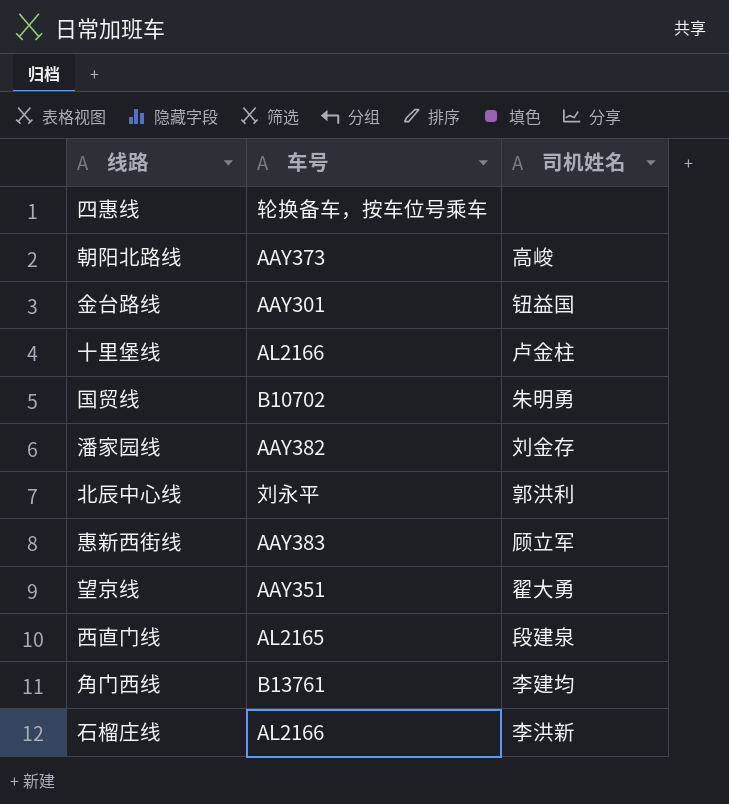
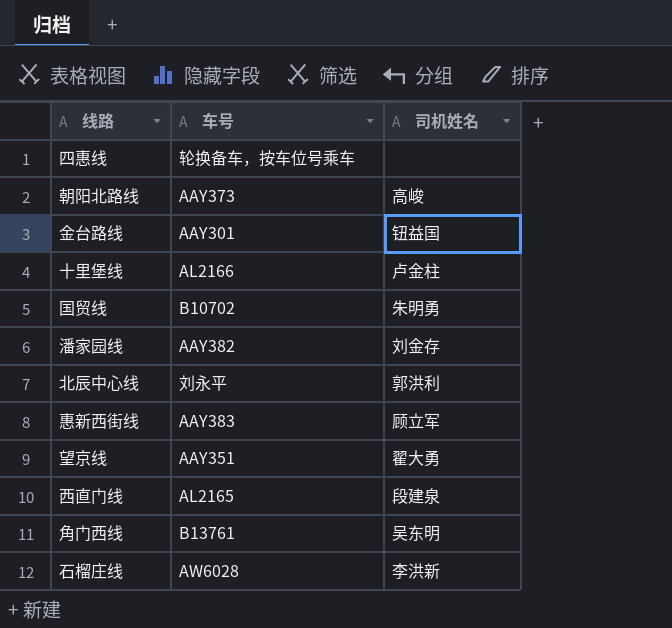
角门西线 | 司机姓名: 李建均 -> 吴东明
石榴庄线 | 车号: AL2166 -> AW6028

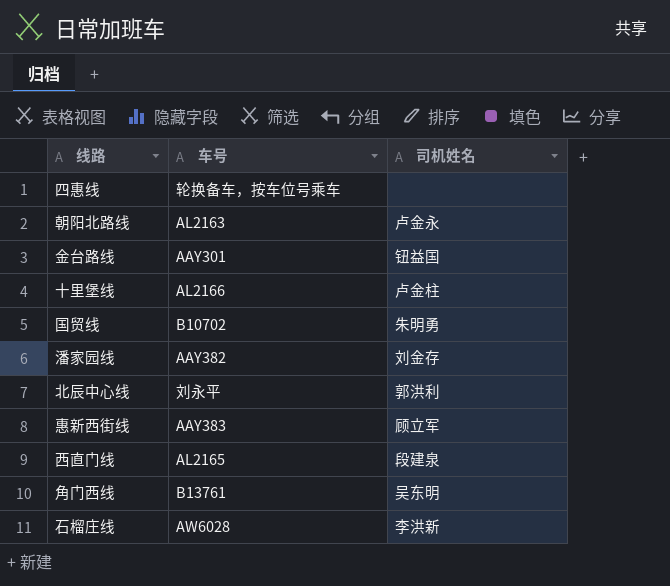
row 望京线: AAY351 | 翟大勇 -> none
朝阳北路线 | 车号: AAY373 -> AL2163
朝阳北路线 | 司机姓名: 高峻 -> 卢金永

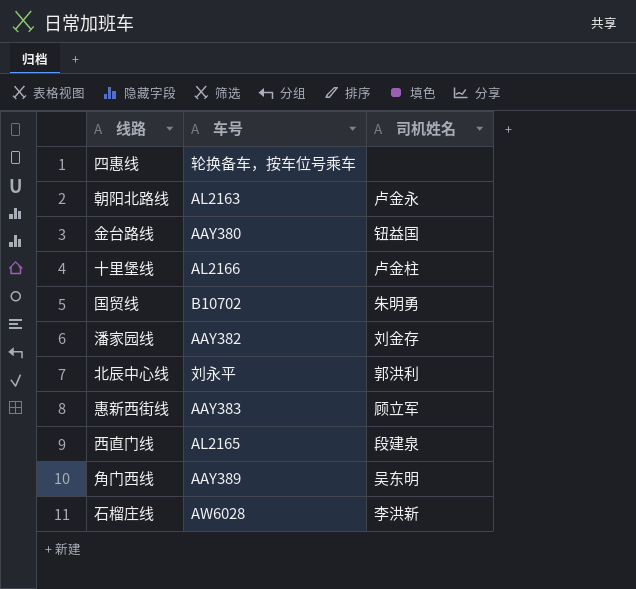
金台路线 | 车号: AAY301 -> AAY380
角门西线 | 车号: B13761 -> AAY389

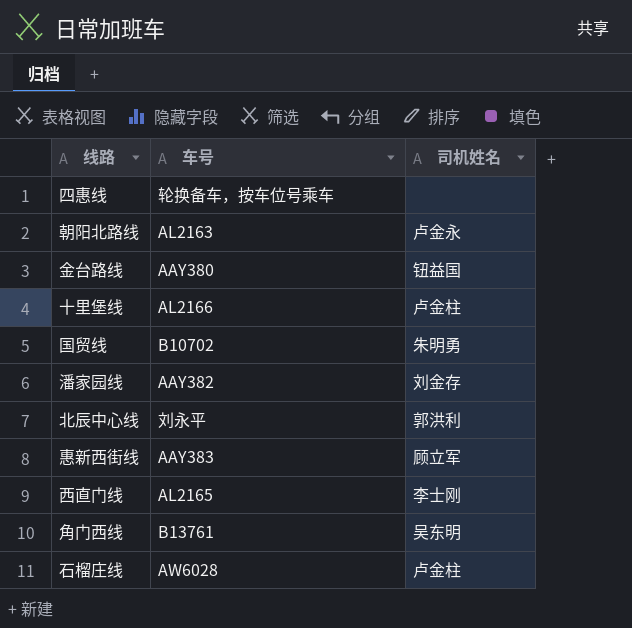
西直门线 | 司机姓名: 段建泉 -> 李士刚
角门西线 | 车号: AAY389 -> B13761
石榴庄线 | 司机姓名: 李洪新 -> 卢金柱

